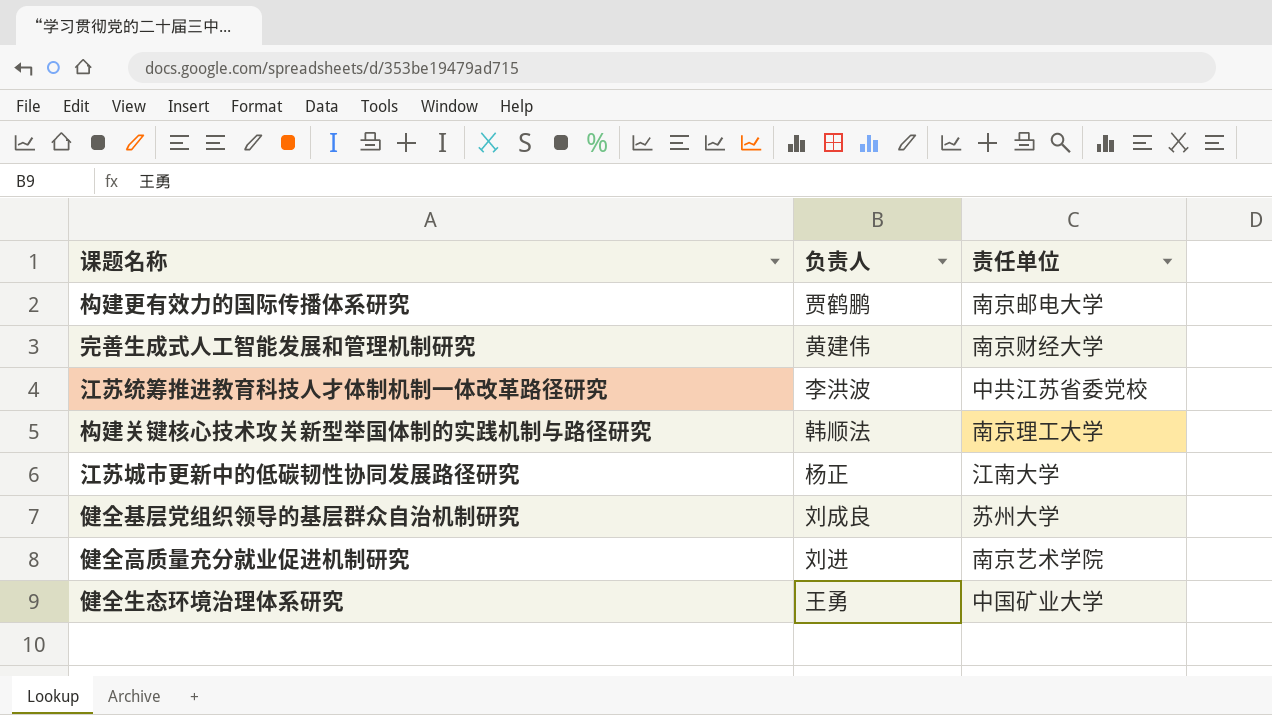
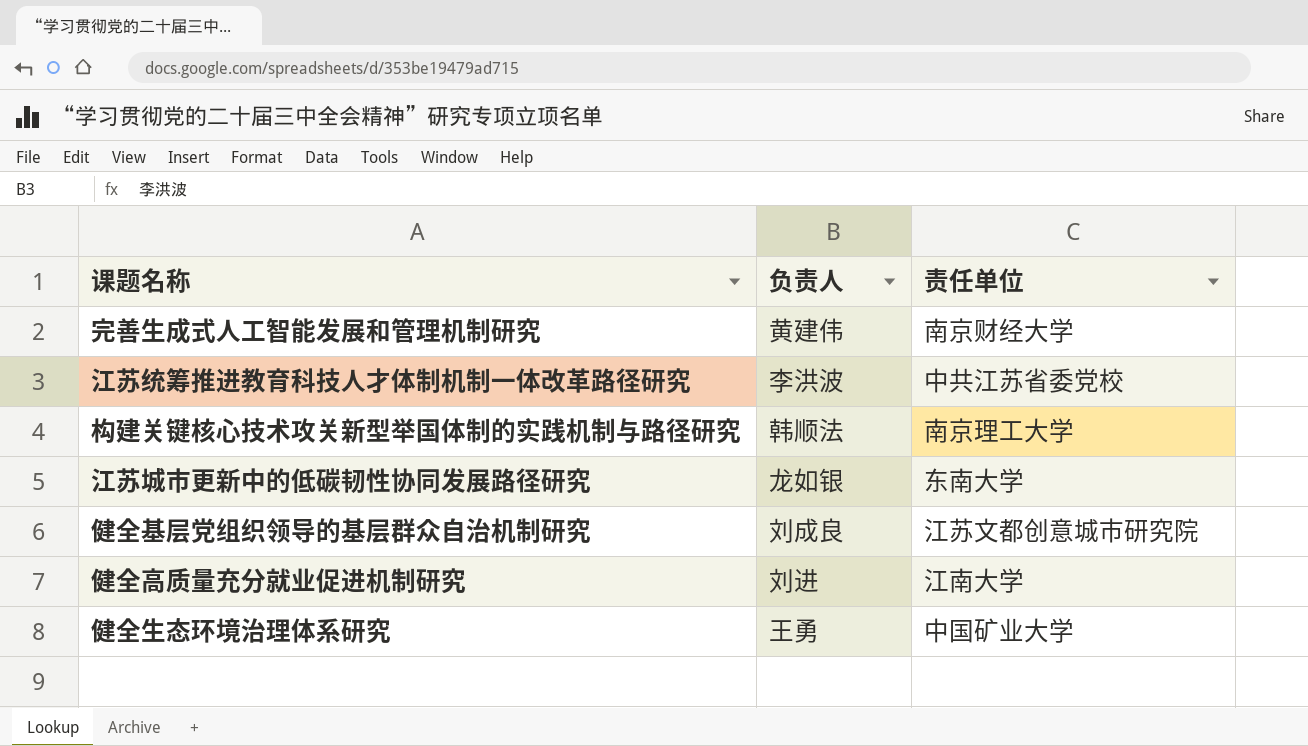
row 构建更有效力的国际传播体系研究: 贾鹤鹏 | 南京邮电大学 -> none
江苏城市更新中的低碳韧性协同发展路径研究 | 负责人: 杨正 -> 龙如银
江苏城市更新中的低碳韧性协同发展路径研究 | 责任单位: 江南大学 -> 东南大学
健全基层党组织领导的基层群众自治机制研究 | 责任单位: 苏州大学 -> 江苏文都创意城市研究院
健全高质量充分就业促进机制研究 | 责任单位: 南京艺术学院 -> 江南大学

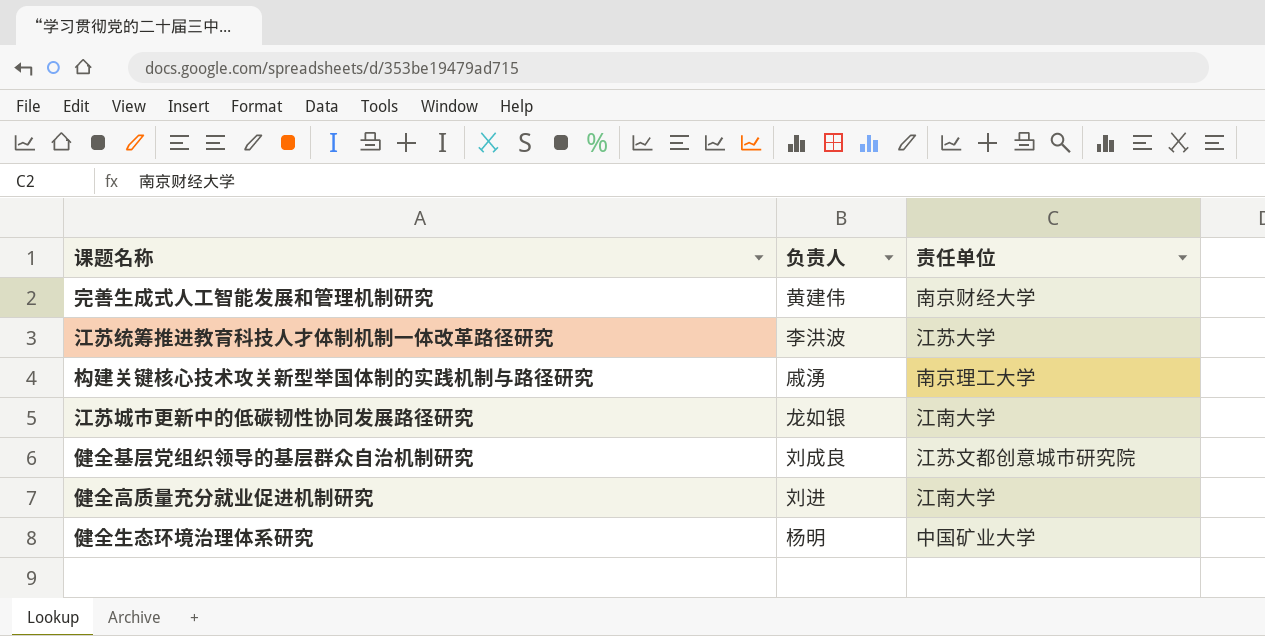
江苏统筹推进教育科技人才体制机制一体改革路径研究 | 责任单位: 中共江苏省委党校 -> 江苏大学
构建关键核心技术攻关新型举国体制的实践机制与路径研究 | 负责人: 韩顺法 -> 戚湧
江苏城市更新中的低碳韧性协同发展路径研究 | 责任单位: 东南大学 -> 江南大学
健全生态环境治理体系研究 | 负责人: 王勇 -> 杨明

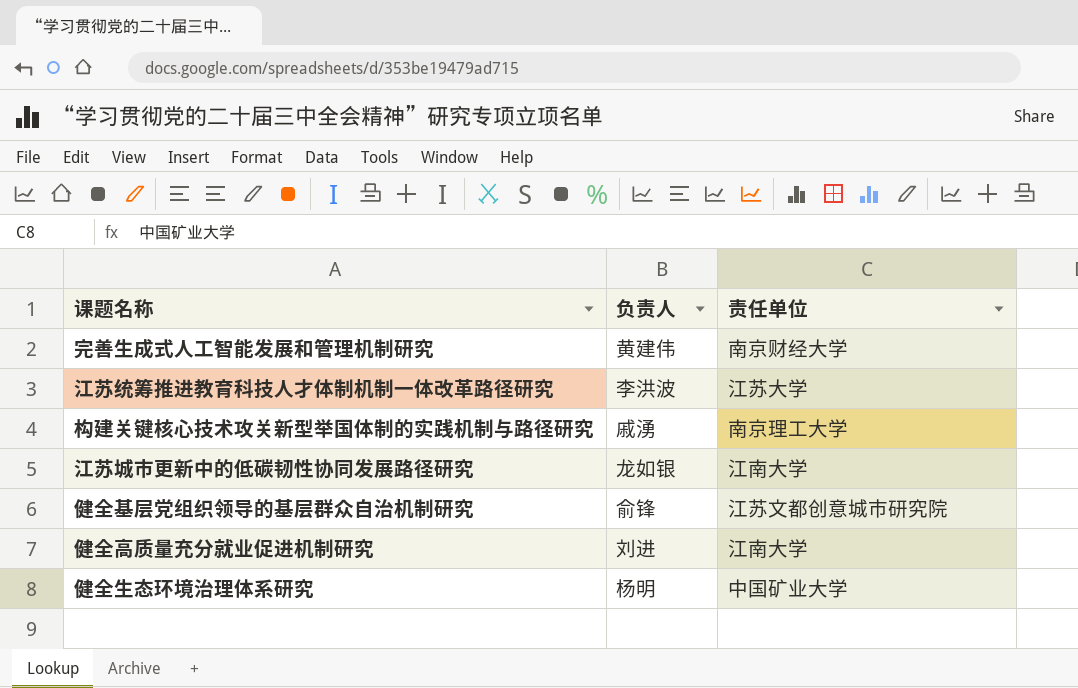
健全基层党组织领导的基层群众自治机制研究 | 负责人: 刘成良 -> 俞锋

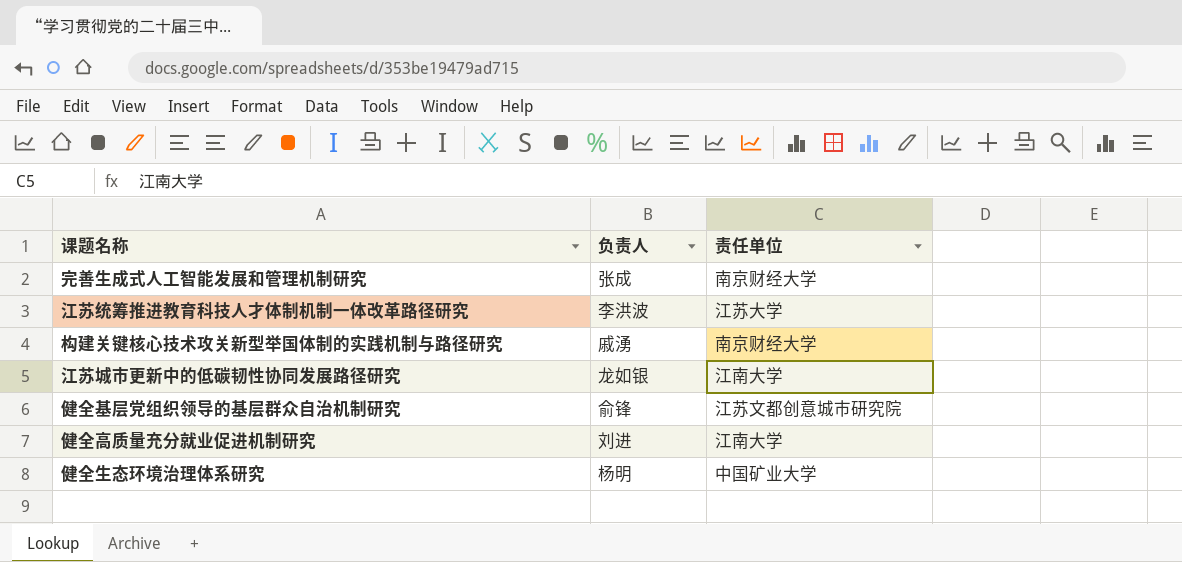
完善生成式人工智能发展和管理机制研究 | 负责人: 黄建伟 -> 张成
构建关键核心技术攻关新型举国体制的实践机制与路径研究 | 责任单位: 南京理工大学 -> 南京财经大学

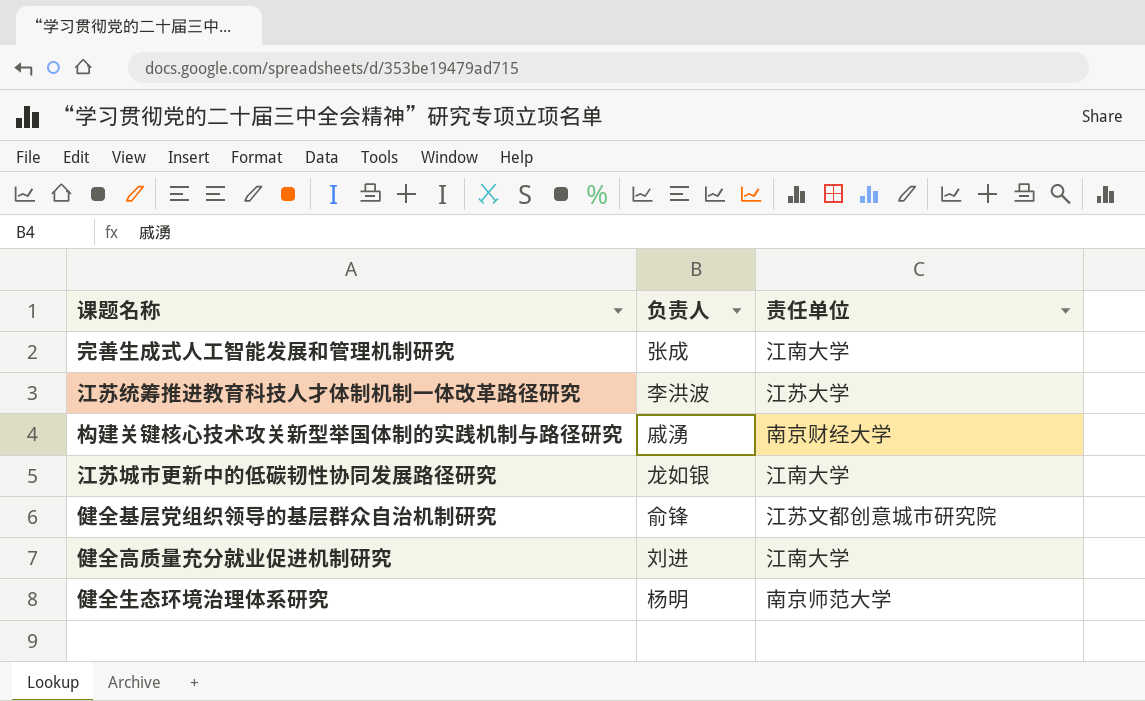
完善生成式人工智能发展和管理机制研究 | 责任单位: 南京财经大学 -> 江南大学
健全生态环境治理体系研究 | 责任单位: 中国矿业大学 -> 南京师范大学

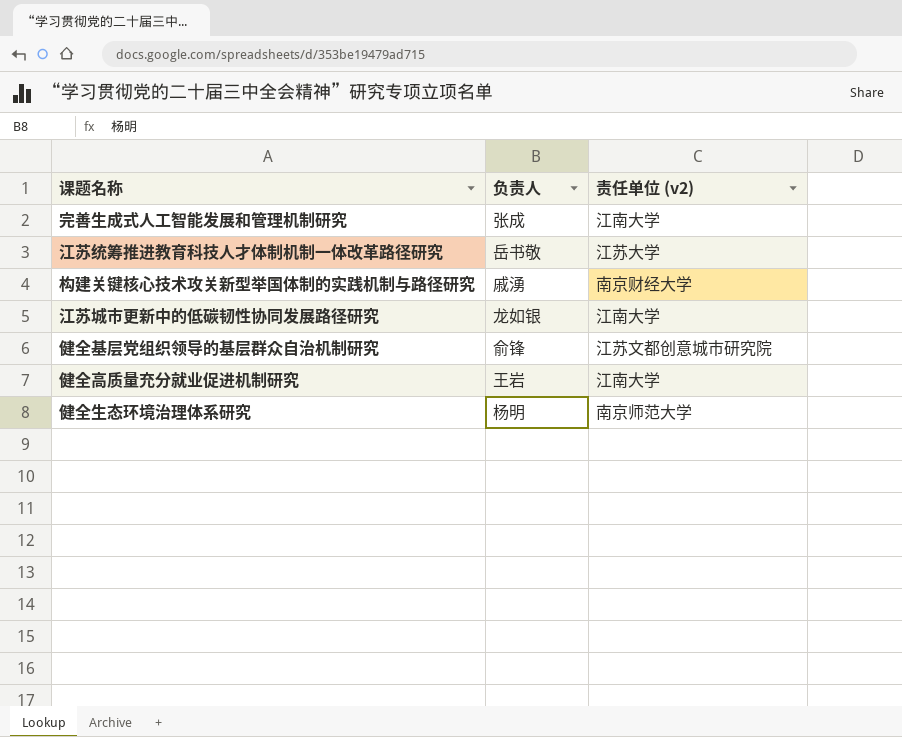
column name: 责任单位 -> 责任单位 (v2)
江苏统筹推进教育科技人才体制机制一体改革路径研究 | 负责人: 李洪波 -> 岳书敬
健全高质量充分就业促进机制研究 | 负责人: 刘进 -> 王岩

